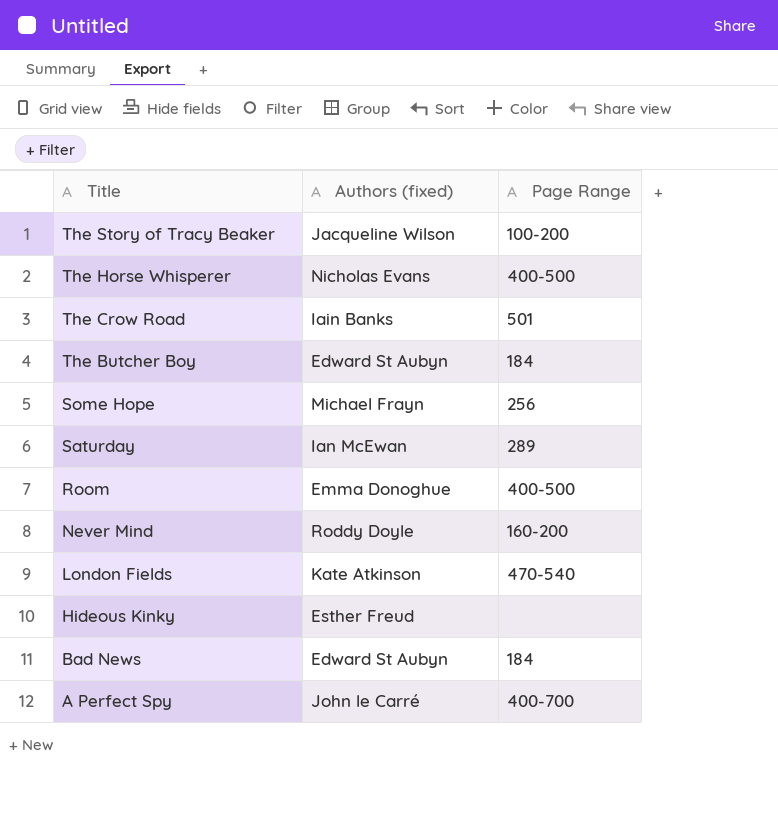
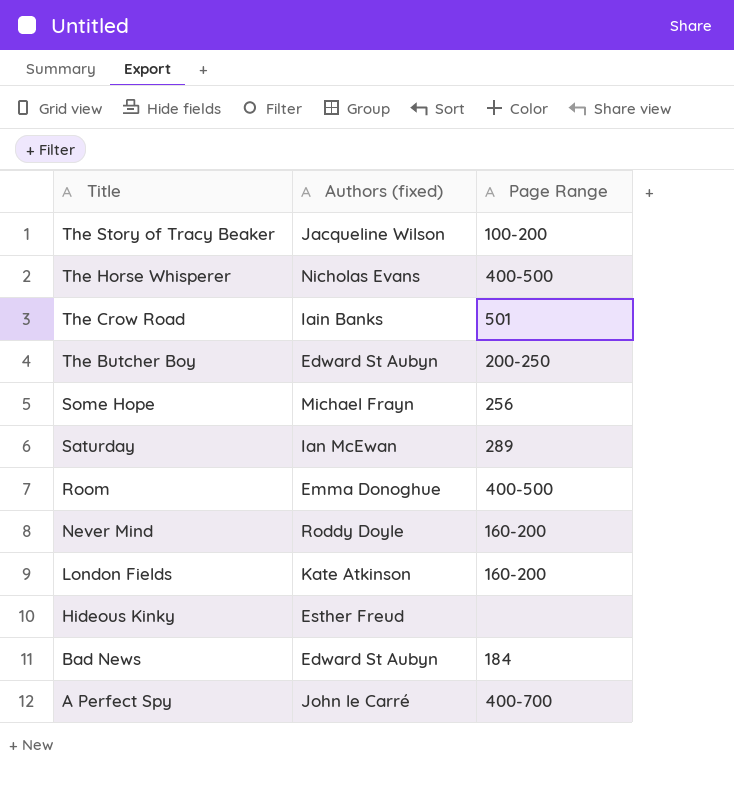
The Butcher Boy | Page Range: 184 -> 200-250
London Fields | Page Range: 470-540 -> 160-200

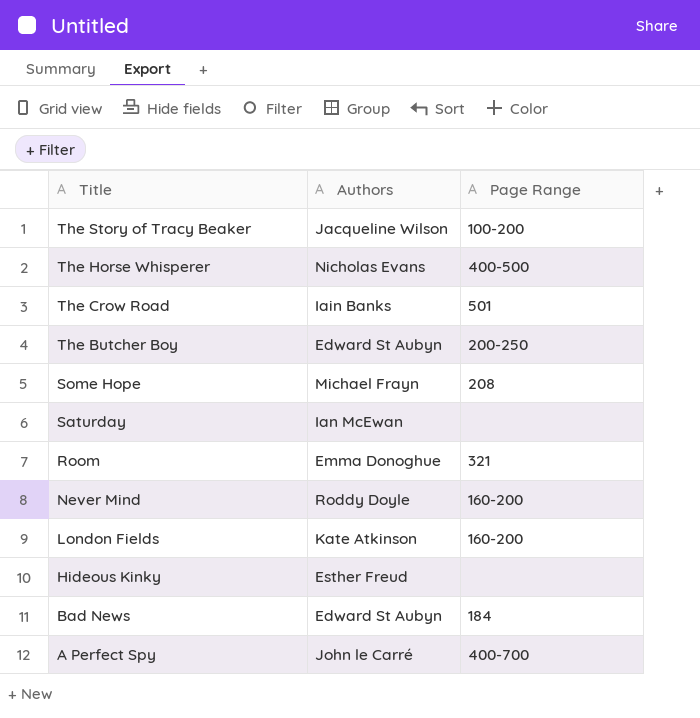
column name: Authors (fixed) -> Authors
Some Hope | Page Range: 256 -> 208
Saturday | Page Range: 289 -> none
Room | Page Range: 400-500 -> 321

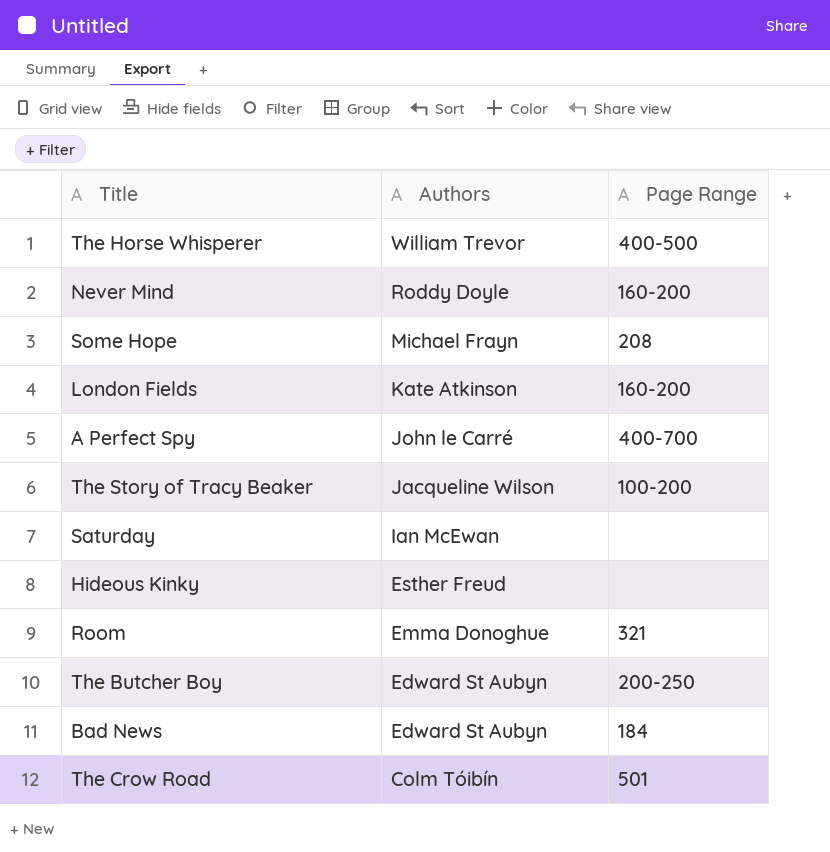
row order: Title descending -> Authors descending
The Horse Whisperer | Authors: Nicholas Evans -> William Trevor
The Crow Road | Authors: Iain Banks -> Colm Tóibín

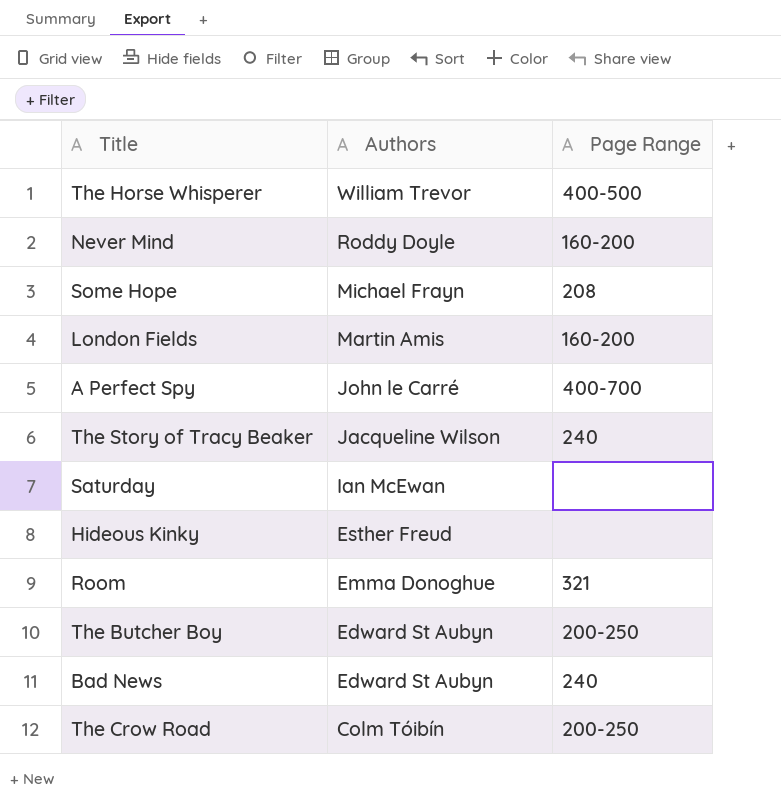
London Fields | Authors: Kate Atkinson -> Martin Amis
The Story of Tracy Beaker | Page Range: 100-200 -> 240
Bad News | Page Range: 184 -> 240
The Crow Road | Page Range: 501 -> 200-250

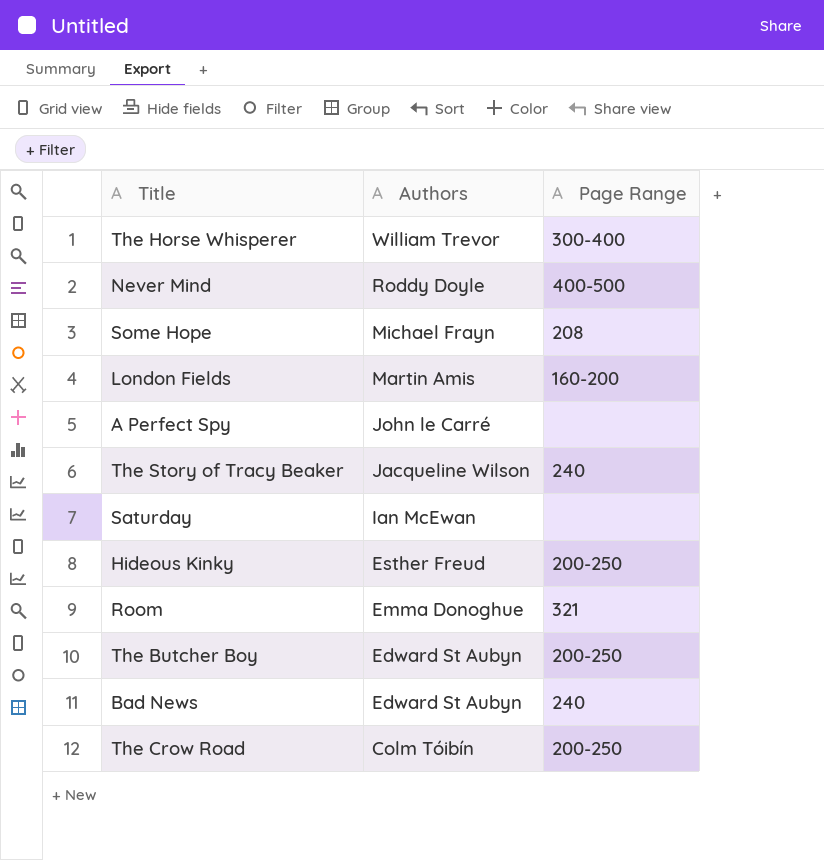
The Horse Whisperer | Page Range: 400-500 -> 300-400
Never Mind | Page Range: 160-200 -> 400-500
A Perfect Spy | Page Range: 400-700 -> none
Hideous Kinky | Page Range: none -> 200-250

